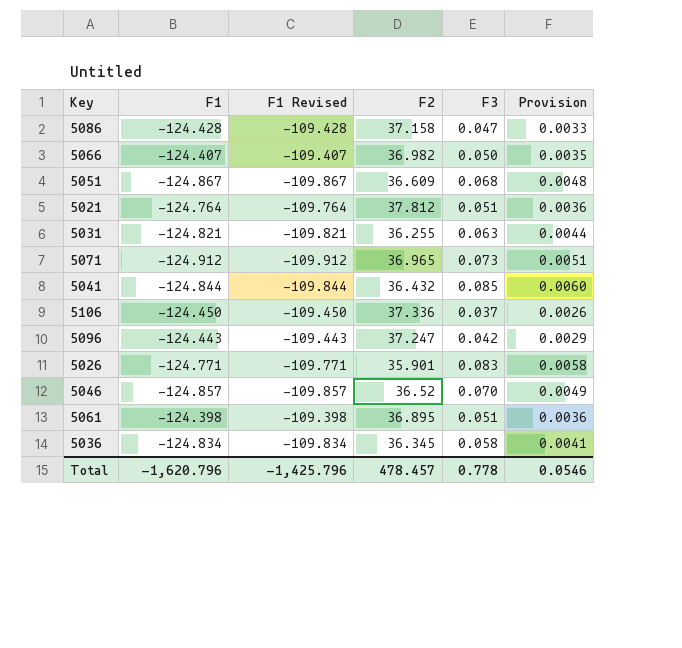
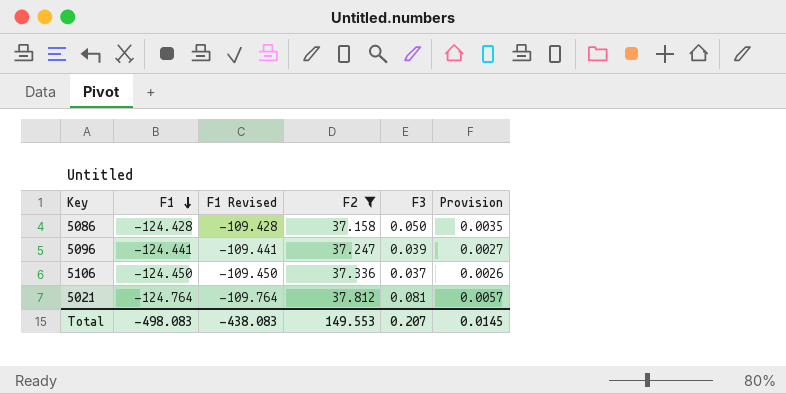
filter: none -> F2 >= 37.158
row order: none -> F1 descending
5086 | F3: 0.047 -> 0.050
5086 | Provision: 0.0033 -> 0.0035
5096 | F1: -124.443 -> -124.441
5096 | F1 Revised: -109.443 -> -109.441
5096 | F3: 0.042 -> 0.039
5096 | Provision: 0.0029 -> 0.0027
5021 | F3: 0.051 -> 0.081
5021 | Provision: 0.0036 -> 0.0057
Total | F1: -1,620.796 -> -498.083
Total | F1 Revised: -1,425.796 -> -438.083
Total | F2: 478.457 -> 149.553
Total | F3: 0.778 -> 0.207
Total | Provision: 0.0546 -> 0.0145

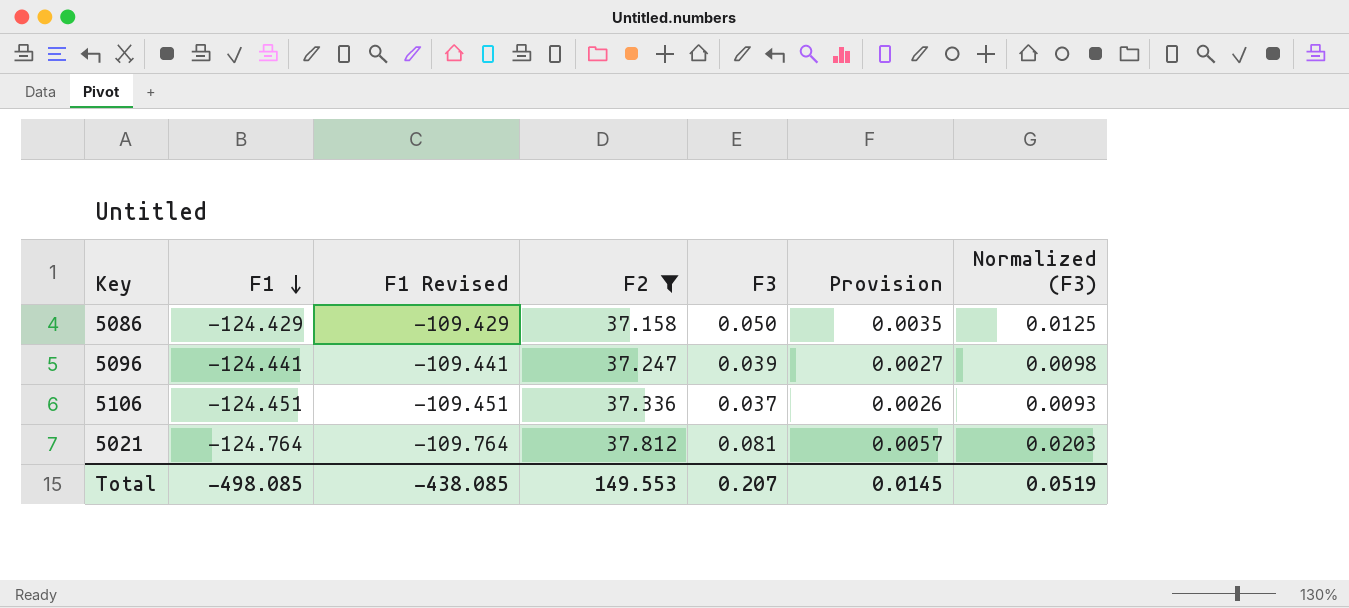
column Normalized (F3) | formula: none -> [F3] * 0.25
5086 | F1: -124.428 -> -124.429
5086 | F1 Revised: -109.428 -> -109.429
5106 | F1: -124.450 -> -124.451
5106 | F1 Revised: -109.450 -> -109.451
Total | F1: -498.083 -> -498.085
Total | F1 Revised: -438.083 -> -438.085

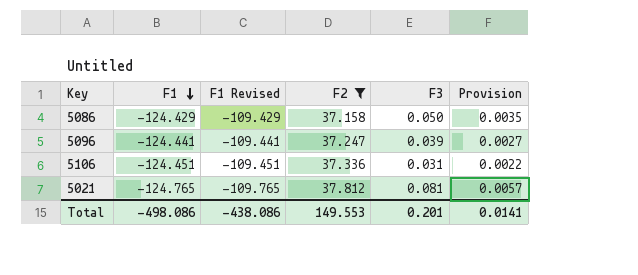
column Normalized (F3) | formula: [F3] * 0.25 -> none
5106 | F3: 0.037 -> 0.031
5106 | Provision: 0.0026 -> 0.0022
5021 | F1: -124.764 -> -124.765
5021 | F1 Revised: -109.764 -> -109.765
Total | F1: -498.085 -> -498.086
Total | F1 Revised: -438.085 -> -438.086
Total | F3: 0.207 -> 0.201
Total | Provision: 0.0145 -> 0.0141

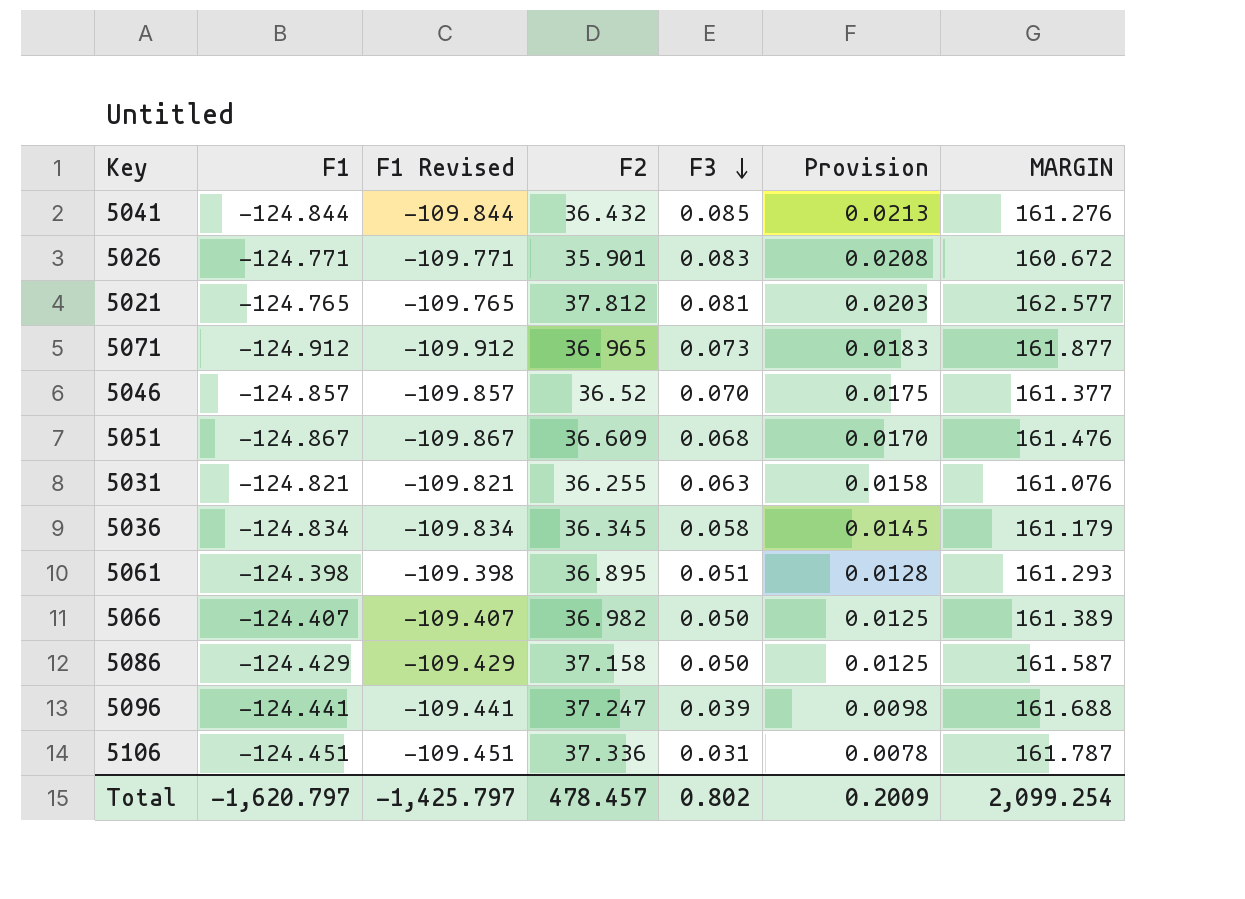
filter: F2 >= 37.158 -> none
row order: F1 descending -> F3 descending
column Provision | formula: [F3] * 0.07 -> [F3] * 0.25
column MARGIN | formula: none -> [F2] - [F1]
Total | F1: -498.086 -> -1,620.797
Total | F1 Revised: -438.086 -> -1,425.797
Total | F2: 149.553 -> 478.457
Total | F3: 0.201 -> 0.802
Total | Provision: 0.0141 -> 0.2009

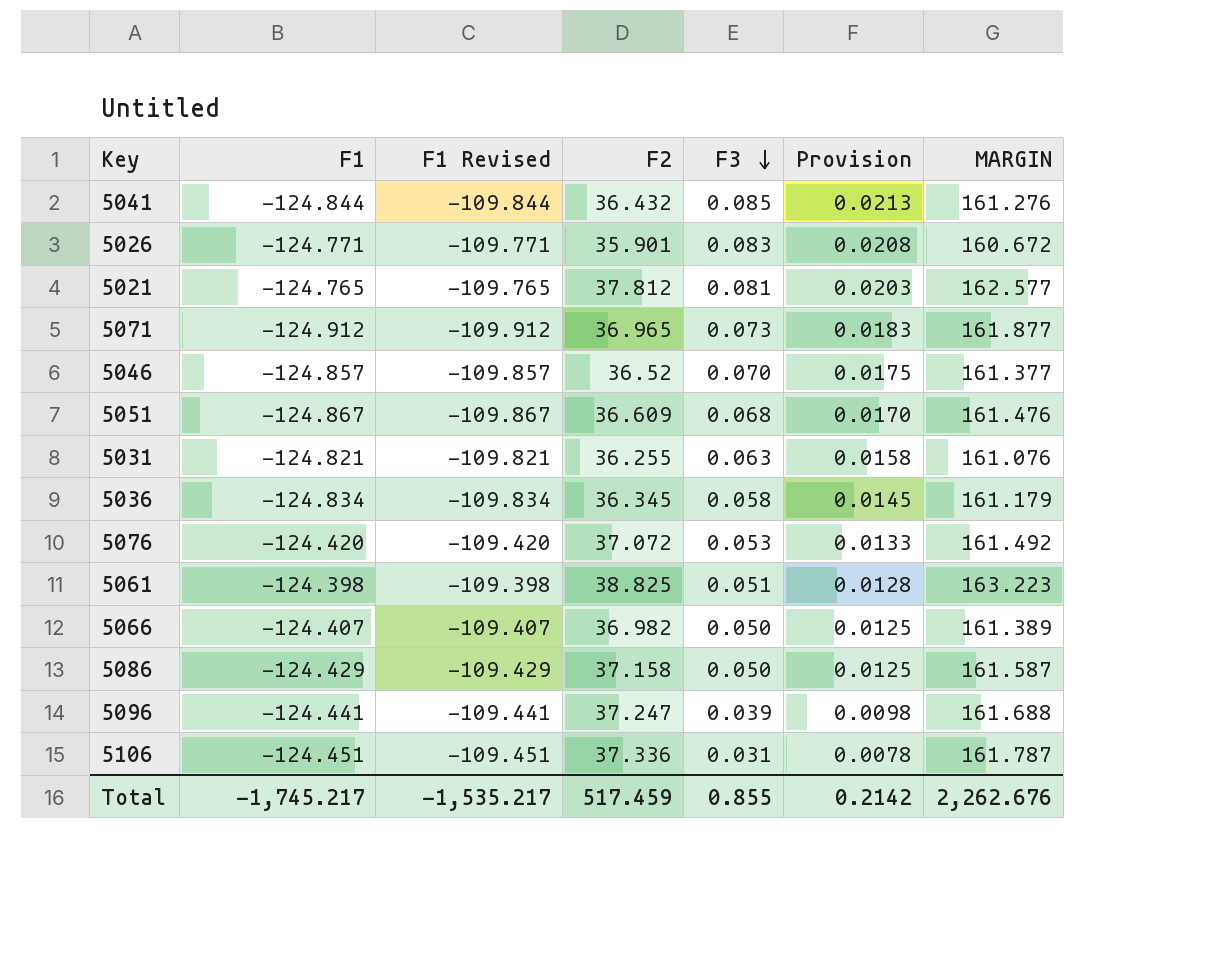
row 5076: none -> -124.420 | -109.420 | 37.072 | 0.053 | 0.0133 | 161.492
5061 | F2: 36.895 -> 38.825
5061 | MARGIN: 161.293 -> 163.223
Total | F1: -1,620.797 -> -1,745.217
Total | F1 Revised: -1,425.797 -> -1,535.217
Total | F2: 478.457 -> 517.459
Total | F3: 0.802 -> 0.855
Total | Provision: 0.2009 -> 0.2142
Total | MARGIN: 2,099.254 -> 2,262.676

